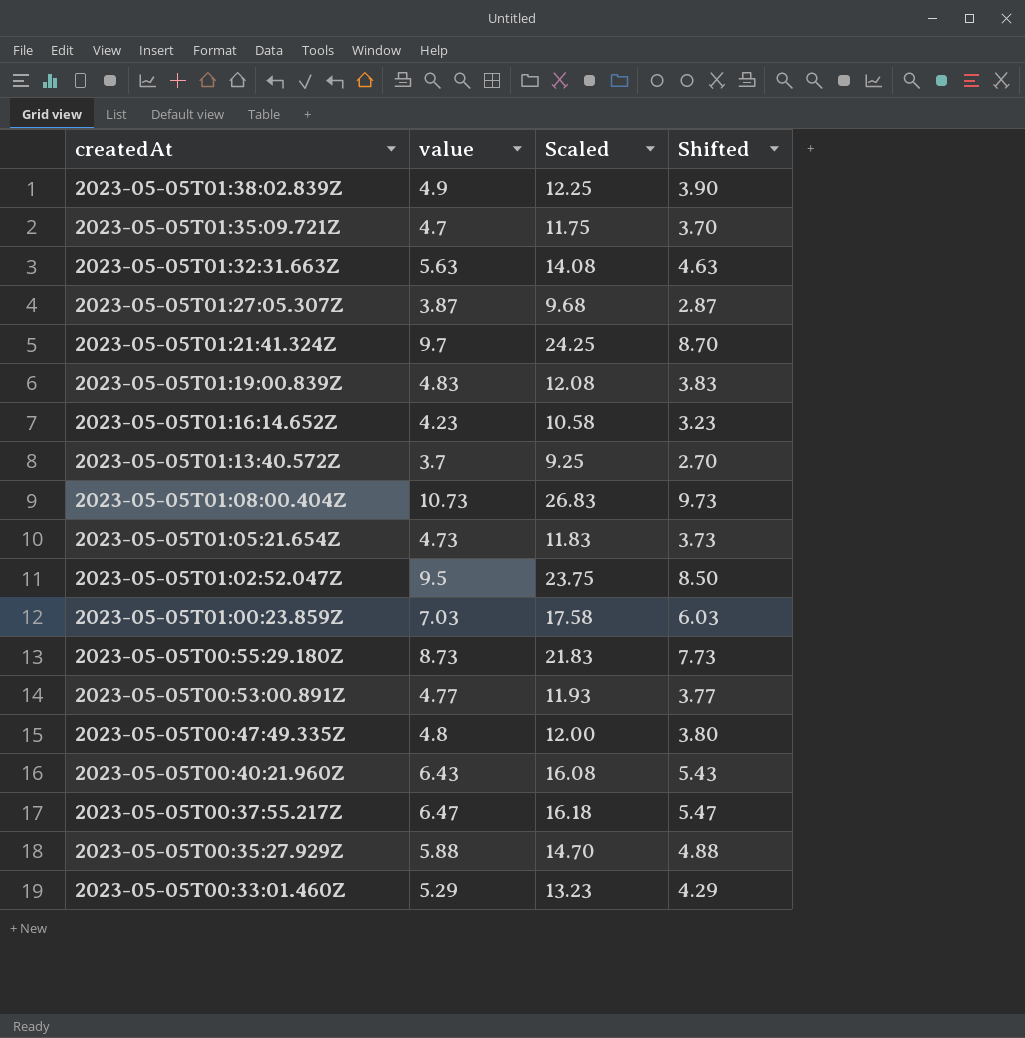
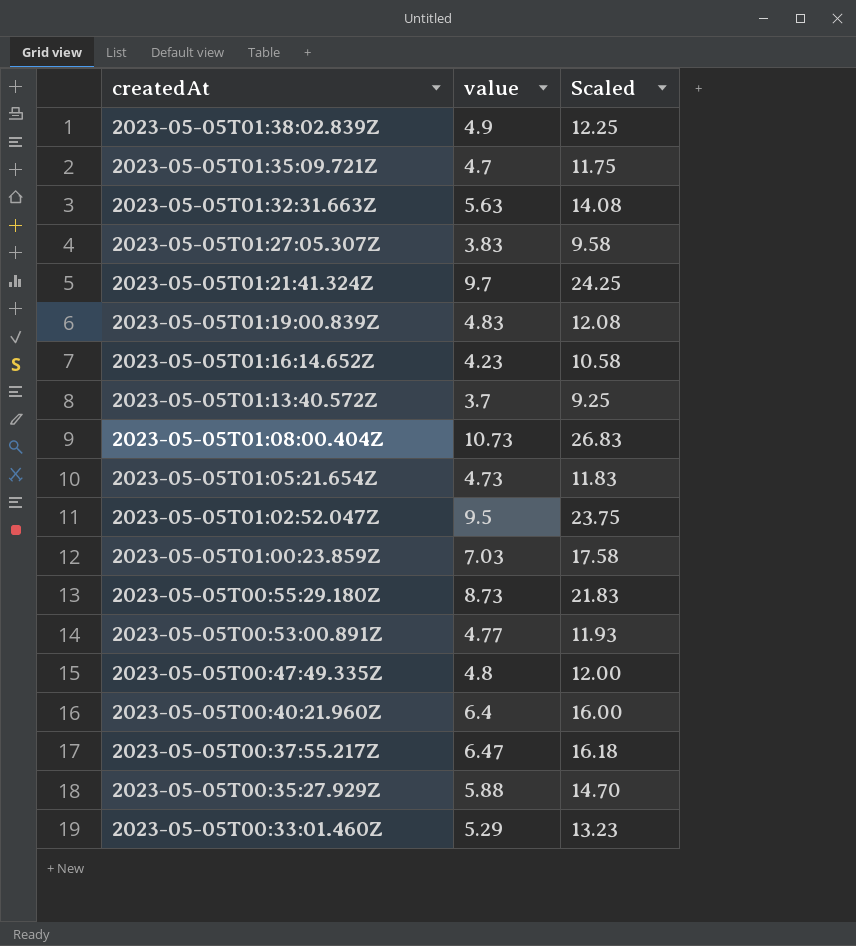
column Shifted | formula: [value] - 1 -> none
2023-05-05T01:27:05.307Z | value: 3.87 -> 3.83
2023-05-05T01:27:05.307Z | Scaled: 9.68 -> 9.58
2023-05-05T00:40:21.960Z | value: 6.43 -> 6.4
2023-05-05T00:40:21.960Z | Scaled: 16.08 -> 16.00

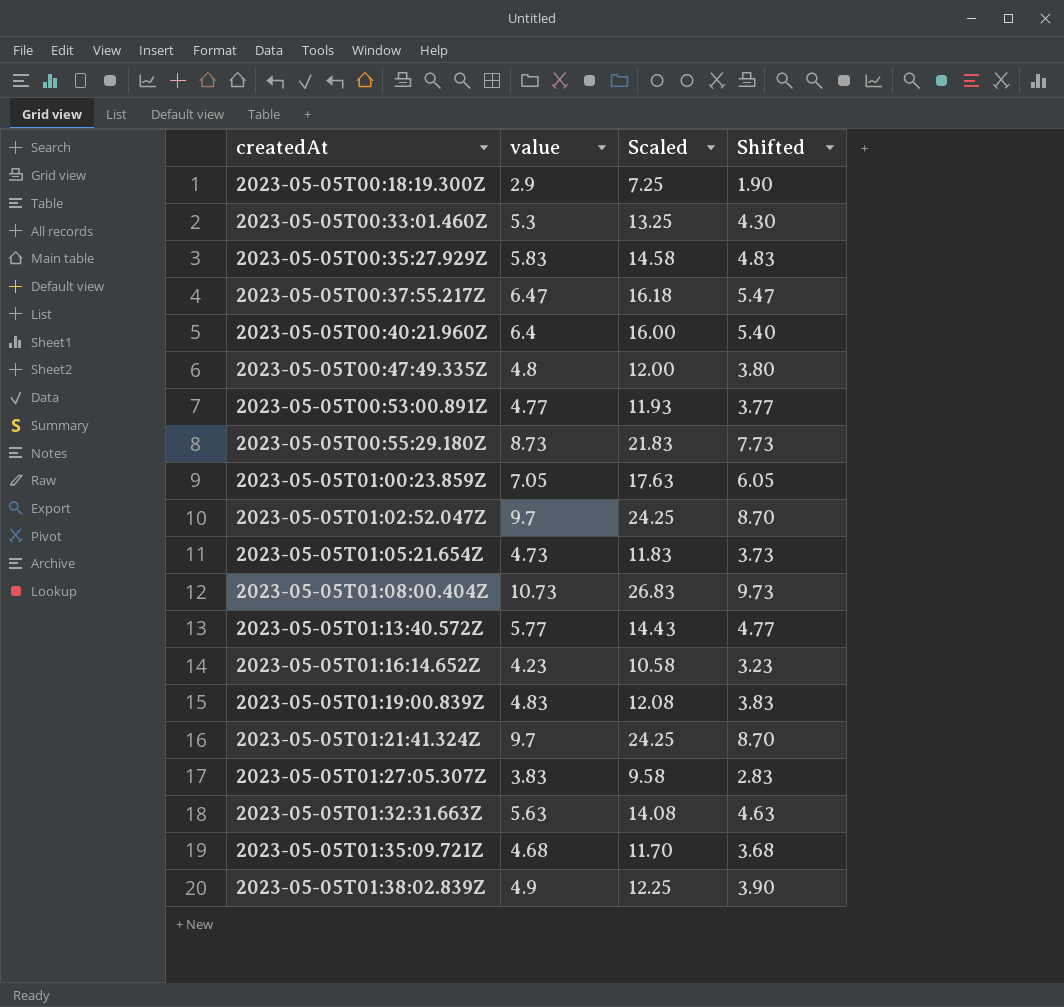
row order: createdAt descending -> createdAt ascending
column Shifted | formula: none -> [value] - 1
row 2023-05-05T00:18:19.300Z: none -> 2.9 | 7.25 | 1.90
2023-05-05T00:33:01.460Z | value: 5.29 -> 5.3
2023-05-05T00:33:01.460Z | Scaled: 13.23 -> 13.25
2023-05-05T00:35:27.929Z | value: 5.88 -> 5.83
2023-05-05T00:35:27.929Z | Scaled: 14.70 -> 14.58
2023-05-05T01:00:23.859Z | value: 7.03 -> 7.05
2023-05-05T01:00:23.859Z | Scaled: 17.58 -> 17.63
2023-05-05T01:02:52.047Z | value: 9.5 -> 9.7
2023-05-05T01:02:52.047Z | Scaled: 23.75 -> 24.25
2023-05-05T01:13:40.572Z | value: 3.7 -> 5.77
2023-05-05T01:13:40.572Z | Scaled: 9.25 -> 14.43
2023-05-05T01:35:09.721Z | value: 4.7 -> 4.68
2023-05-05T01:35:09.721Z | Scaled: 11.75 -> 11.70

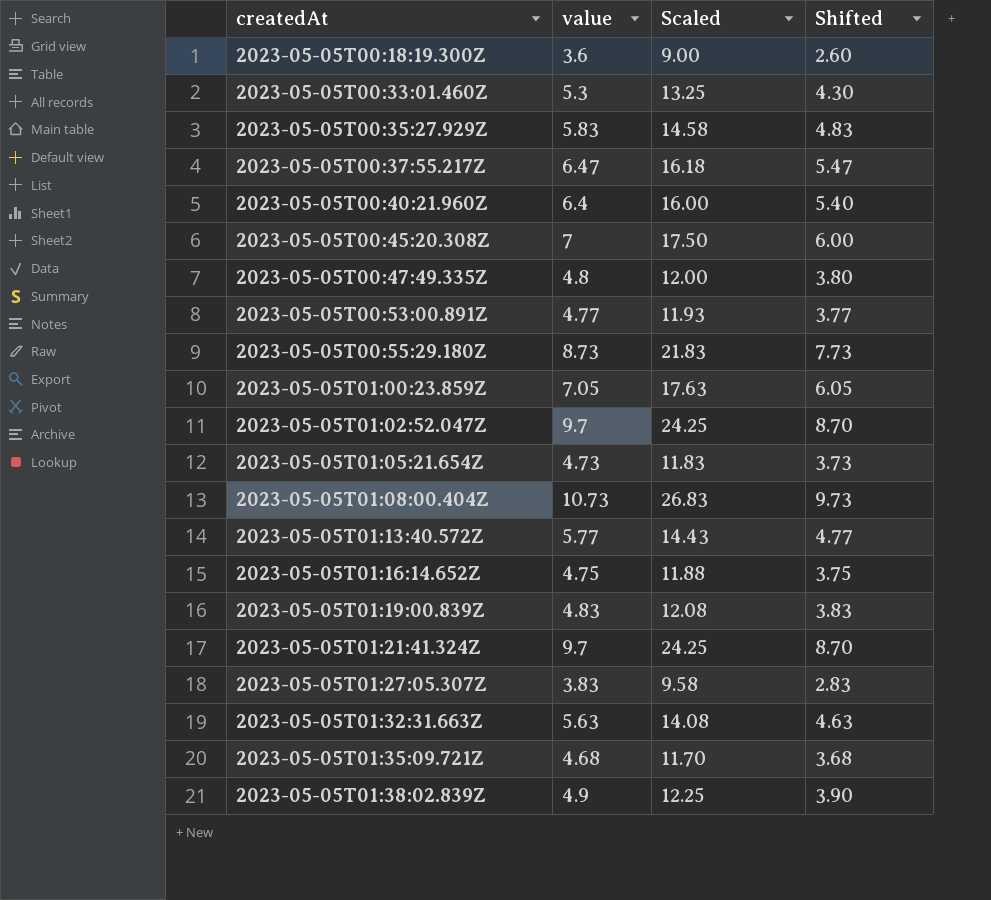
2023-05-05T00:18:19.300Z | value: 2.9 -> 3.6
2023-05-05T00:18:19.300Z | Scaled: 7.25 -> 9.00
2023-05-05T00:18:19.300Z | Shifted: 1.90 -> 2.60
row 2023-05-05T00:45:20.308Z: none -> 7 | 17.50 | 6.00
2023-05-05T01:16:14.652Z | value: 4.23 -> 4.75
2023-05-05T01:16:14.652Z | Scaled: 10.58 -> 11.88
2023-05-05T01:16:14.652Z | Shifted: 3.23 -> 3.75

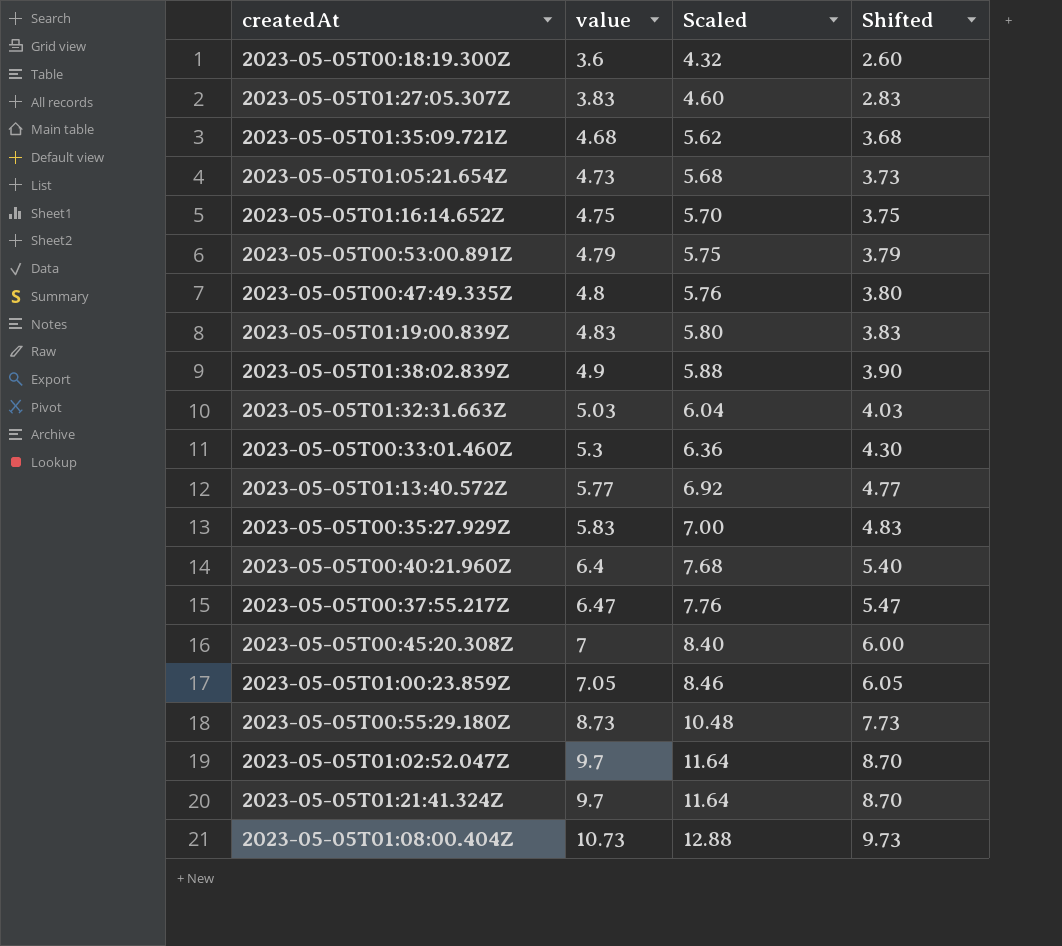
row order: createdAt ascending -> value ascending
column Scaled | formula: [value] * 2.5 -> [value] * 1.2
2023-05-05T00:53:00.891Z | value: 4.77 -> 4.79
2023-05-05T00:53:00.891Z | Shifted: 3.77 -> 3.79
2023-05-05T01:32:31.663Z | value: 5.63 -> 5.03
2023-05-05T01:32:31.663Z | Shifted: 4.63 -> 4.03

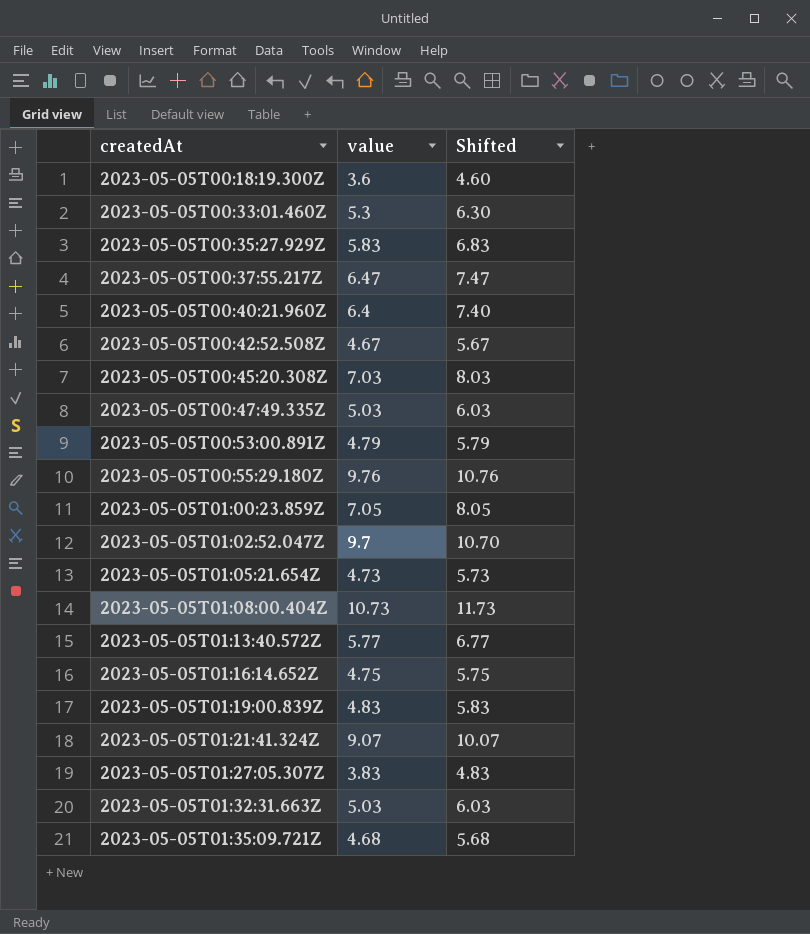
row order: value ascending -> createdAt ascending
column Scaled | formula: [value] * 1.2 -> none
column Shifted | formula: [value] - 1 -> [value] + 1
row 2023-05-05T01:38:02.839Z: 4.9 | 5.88 | 3.90 -> none
row 2023-05-05T00:42:52.508Z: none -> 4.67 | 5.67
2023-05-05T00:45:20.308Z | value: 7 -> 7.03
2023-05-05T00:47:49.335Z | value: 4.8 -> 5.03
2023-05-05T00:55:29.180Z | value: 8.73 -> 9.76
2023-05-05T01:21:41.324Z | value: 9.7 -> 9.07

